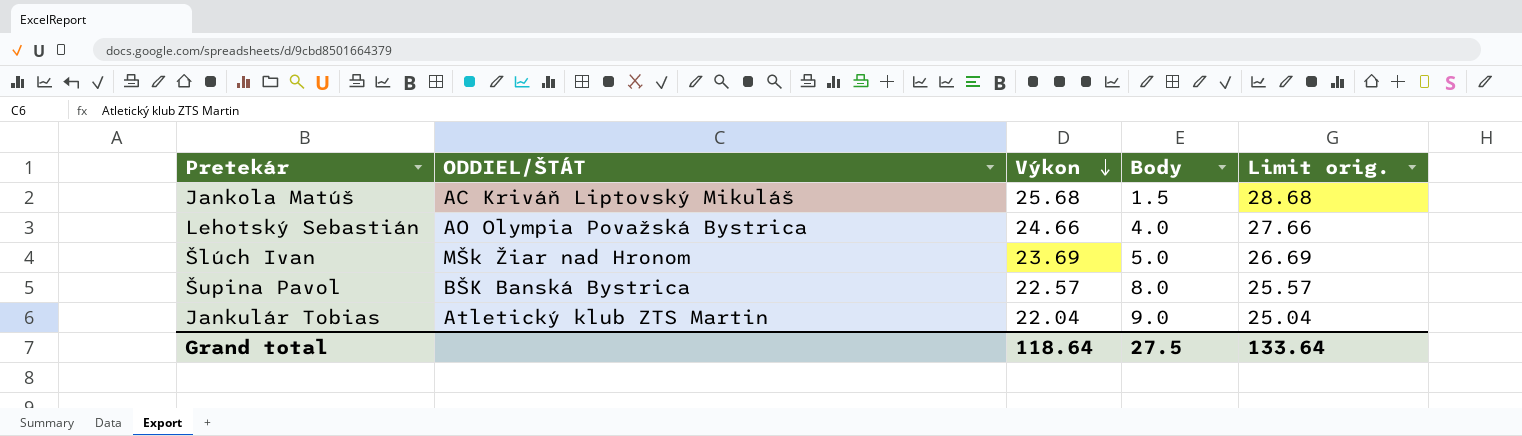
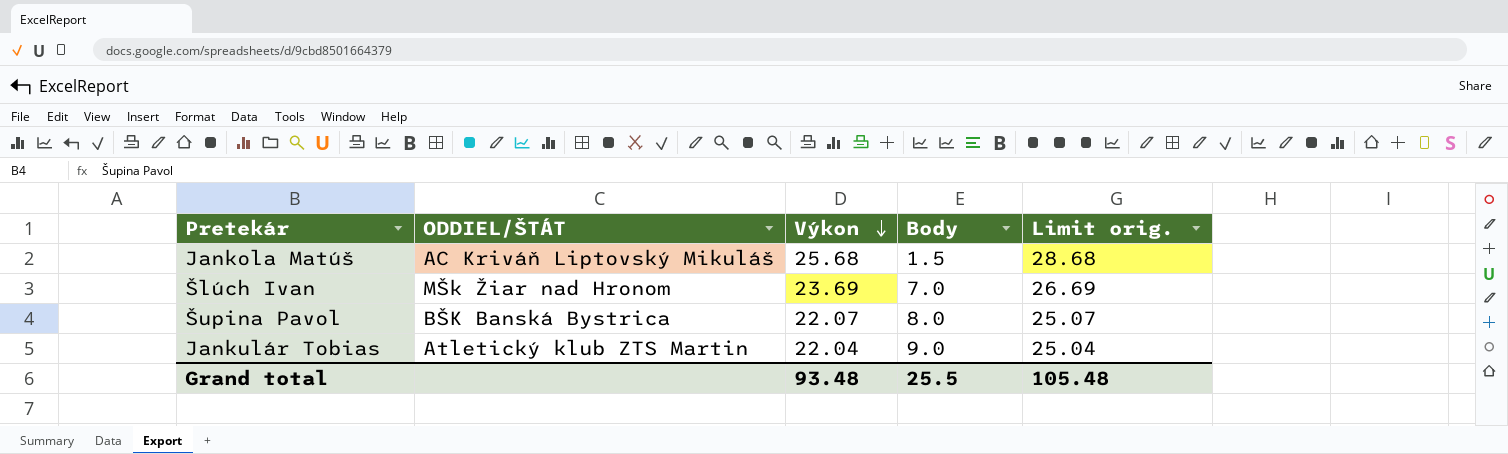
row Lehotský Sebastián: AO Olympia Považská Bystrica | 24.66 | 4.0 | 27.66 -> none
Šlúch Ivan | Body: 5.0 -> 7.0
Šupina Pavol | Výkon: 22.57 -> 22.07
Šupina Pavol | Limit orig.: 25.57 -> 25.07
Grand total | Výkon: 118.64 -> 93.48
Grand total | Body: 27.5 -> 25.5
Grand total | Limit orig.: 133.64 -> 105.48

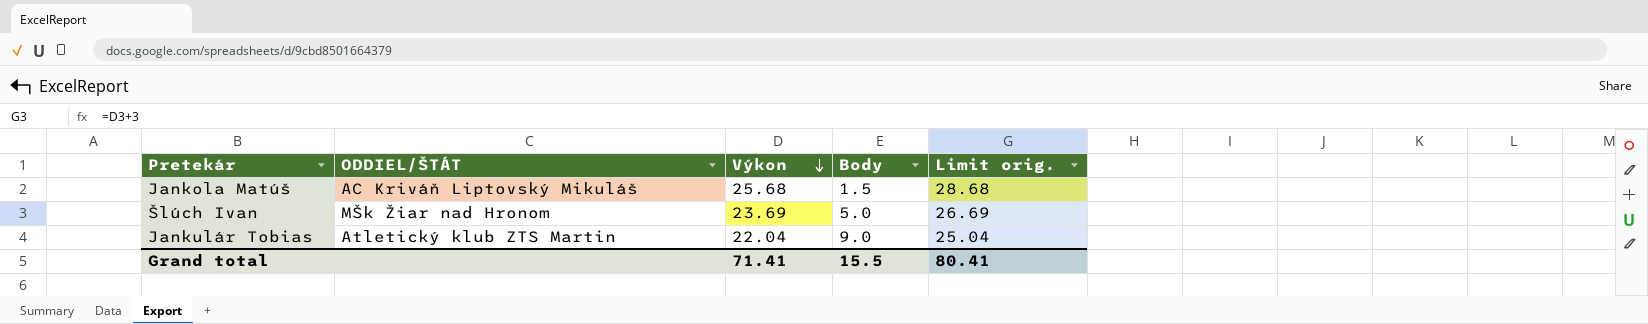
row Šupina Pavol: BŠK Banská Bystrica | 22.07 | 8.0 | 25.07 -> none
Šlúch Ivan | Body: 7.0 -> 5.0
Grand total | Výkon: 93.48 -> 71.41
Grand total | Body: 25.5 -> 15.5
Grand total | Limit orig.: 105.48 -> 80.41

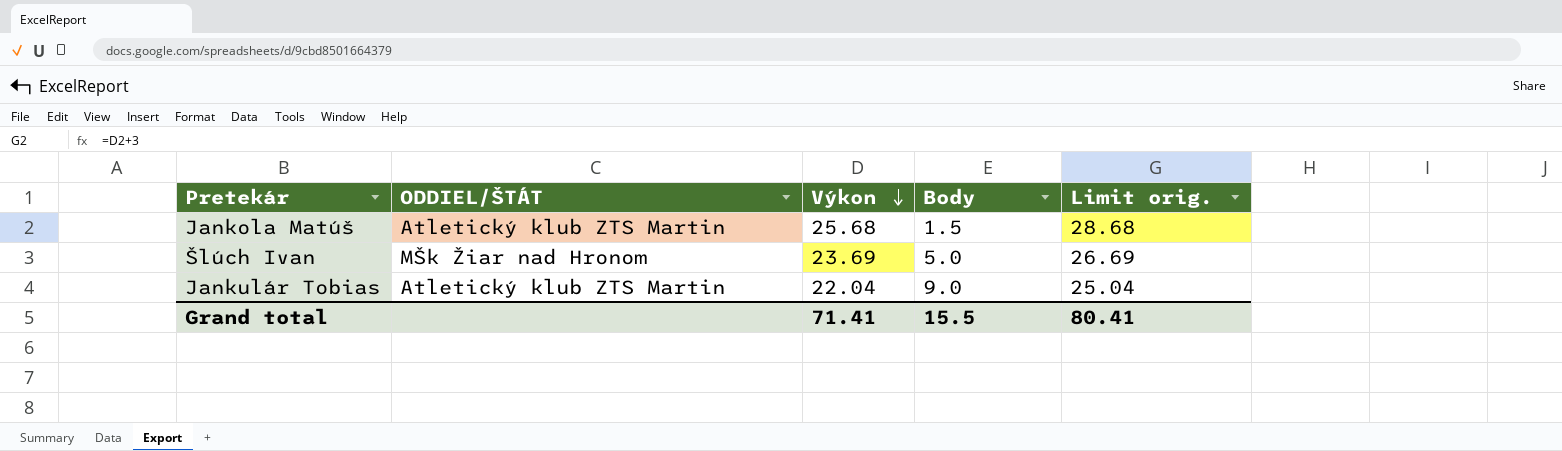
Jankola Matúš | ODDIEL/ŠTÁT: AC Kriváň Liptovský Mikuláš -> Atletický klub ZTS Martin

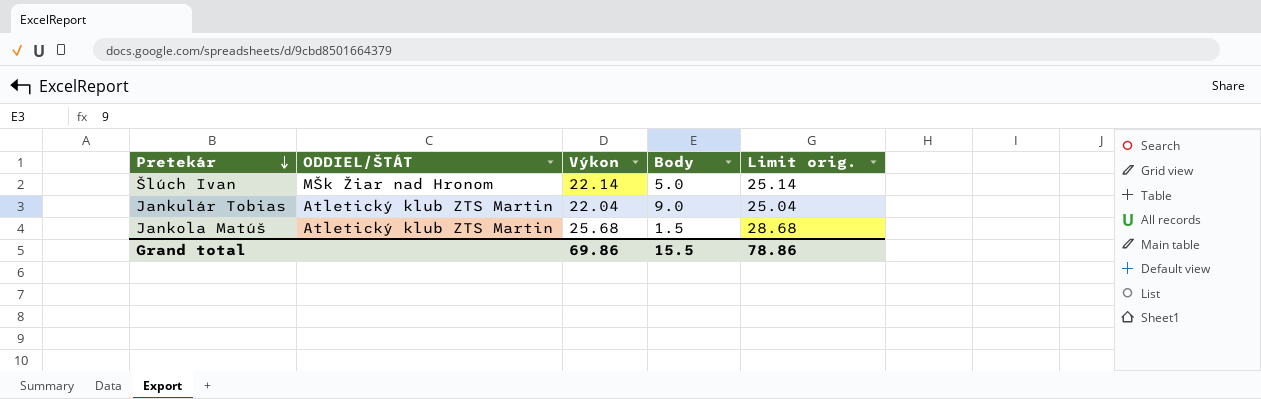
row order: Výkon descending -> Pretekár descending
Šlúch Ivan | Výkon: 23.69 -> 22.14
Šlúch Ivan | Limit orig.: 26.69 -> 25.14
Grand total | Výkon: 71.41 -> 69.86
Grand total | Limit orig.: 80.41 -> 78.86

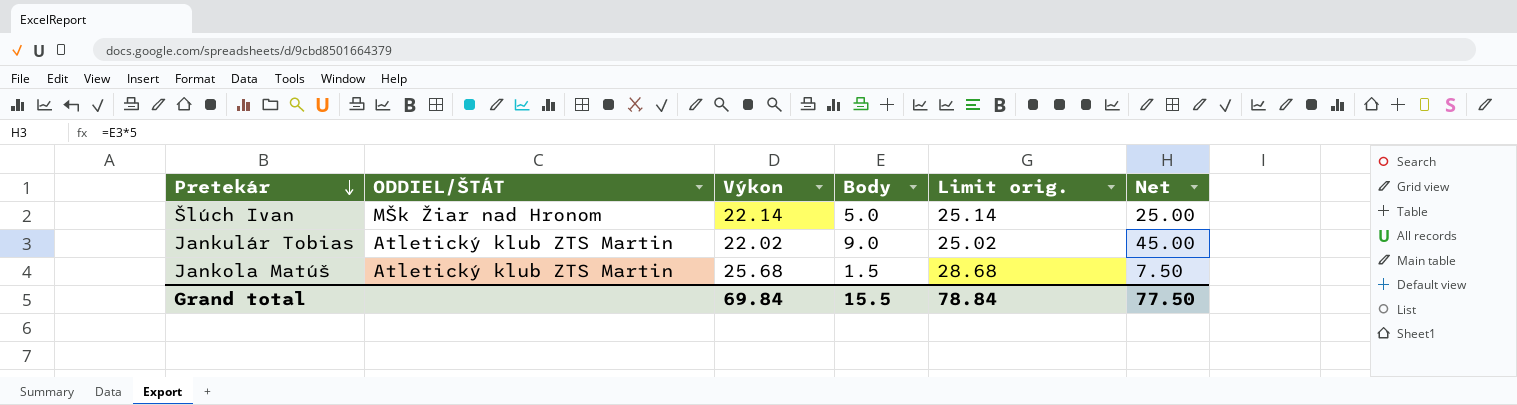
column Net | formula: none -> [Body] * 5
Jankulár Tobias | Výkon: 22.04 -> 22.02
Jankulár Tobias | Limit orig.: 25.04 -> 25.02
Grand total | Výkon: 69.86 -> 69.84
Grand total | Limit orig.: 78.86 -> 78.84

